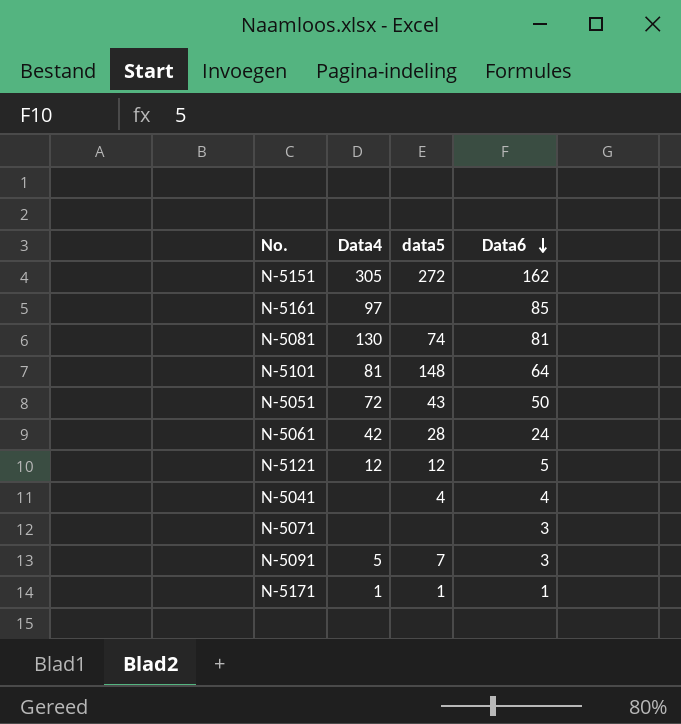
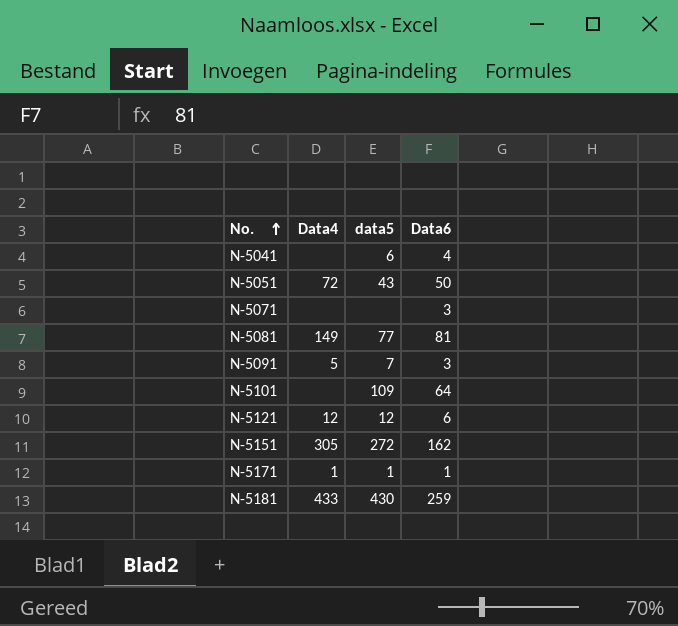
row order: Data6 descending -> No. ascending
row N-5161: 97 | none | 85 -> none
row N-5061: 42 | 28 | 24 -> none
N-5041 | data5: 4 -> 6
N-5081 | Data4: 130 -> 149
N-5081 | data5: 74 -> 77
N-5101 | Data4: 81 -> none
N-5101 | data5: 148 -> 109
N-5121 | Data6: 5 -> 6
row N-5181: none -> 433 | 430 | 259

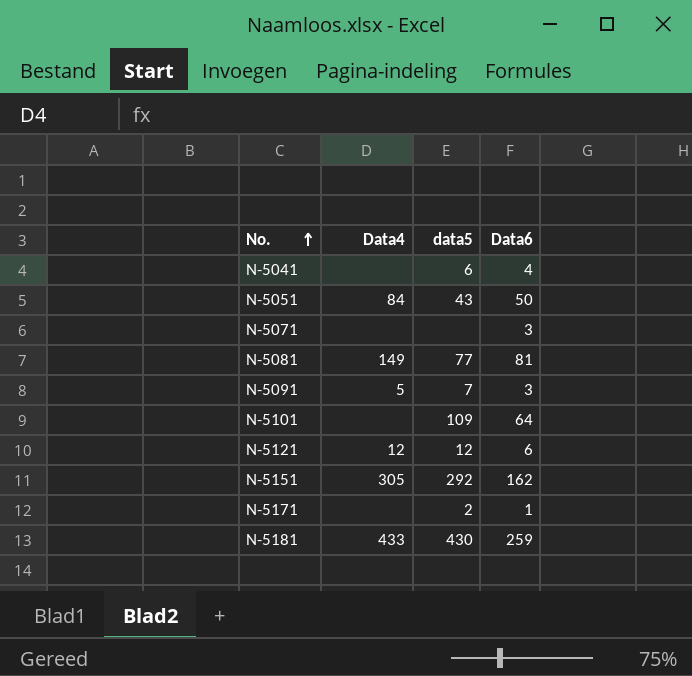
N-5051 | Data4: 72 -> 84
N-5151 | data5: 272 -> 292
N-5171 | Data4: 1 -> none
N-5171 | data5: 1 -> 2

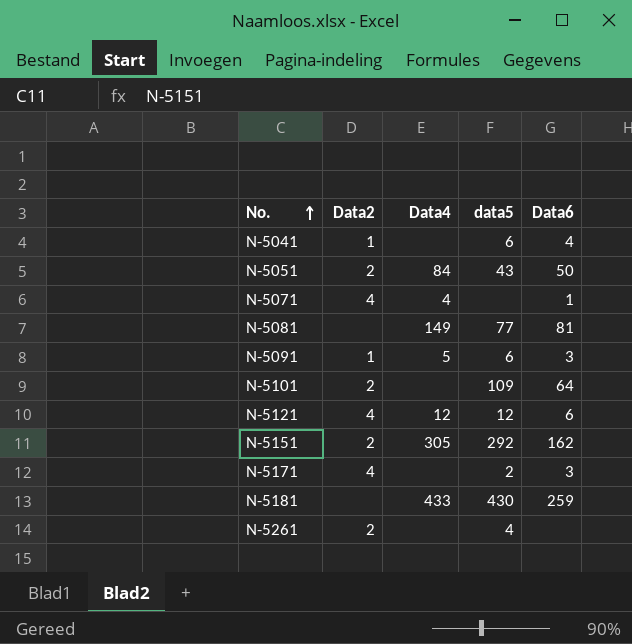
column Data2 | position: none -> 2
N-5071 | Data4: none -> 4
N-5071 | Data6: 3 -> 1
N-5091 | data5: 7 -> 6
N-5171 | Data6: 1 -> 3
row N-5261: none -> 2 | none | 4 | none

